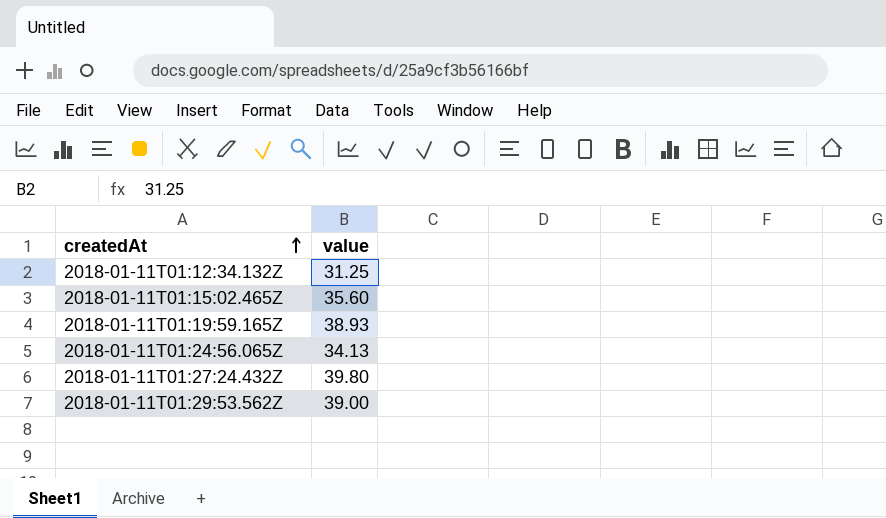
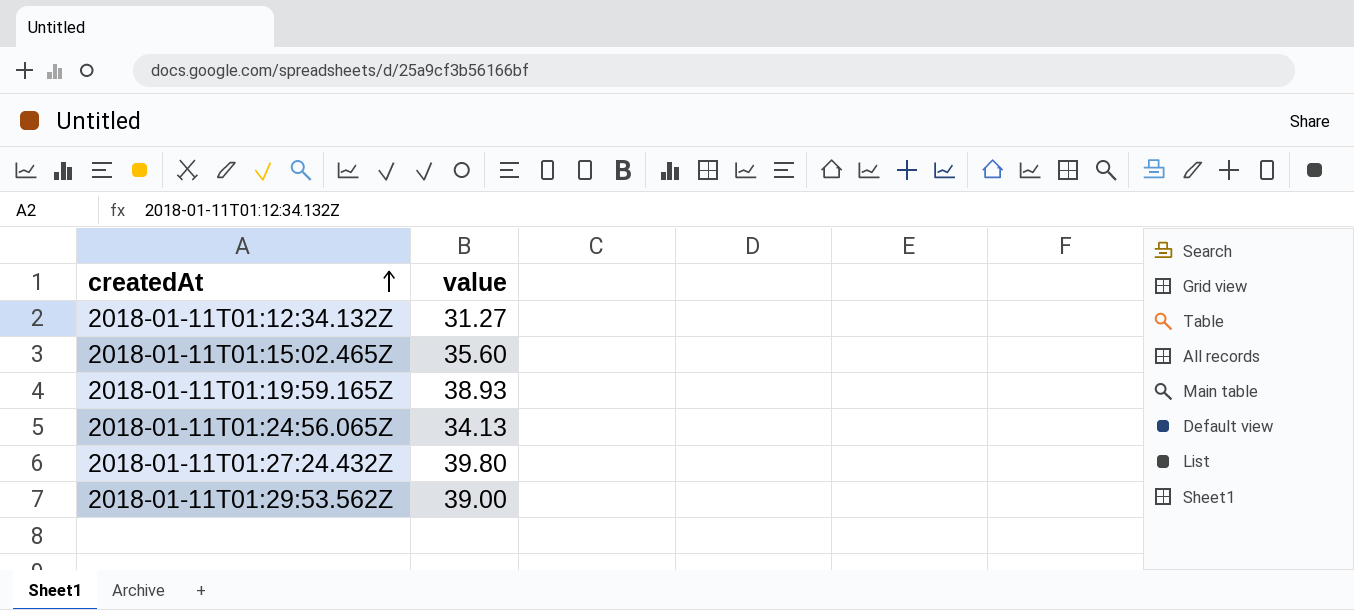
2018-01-11T01:12:34.132Z | value: 31.25 -> 31.27

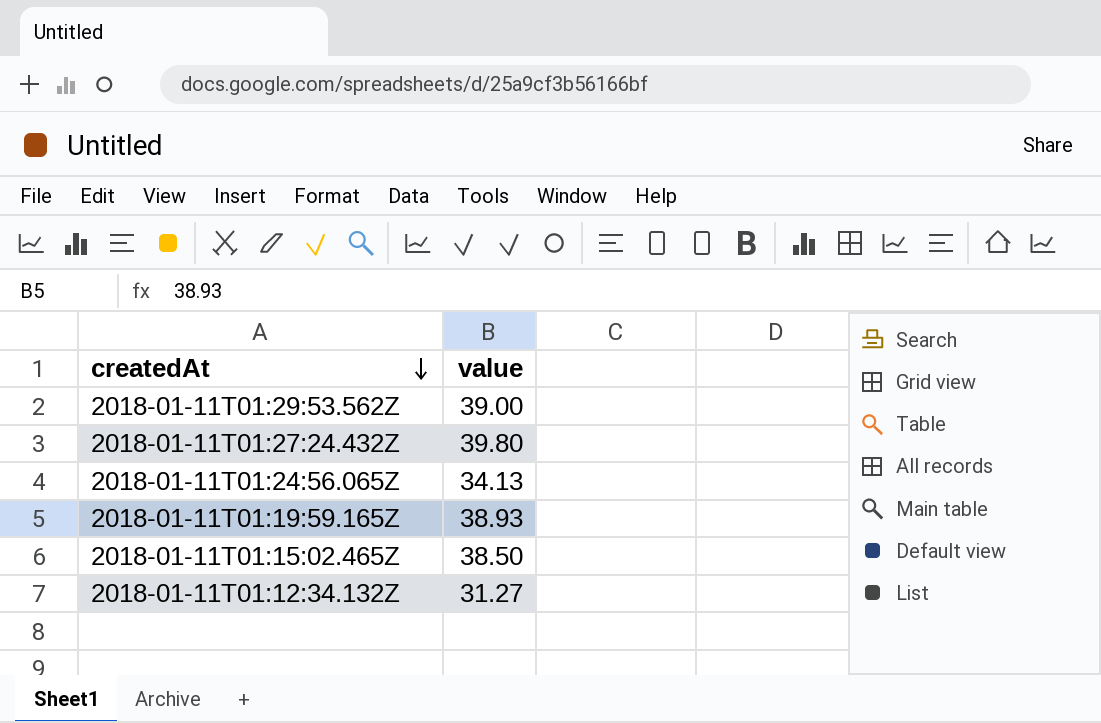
row order: createdAt ascending -> createdAt descending
2018-01-11T01:15:02.465Z | value: 35.60 -> 38.50

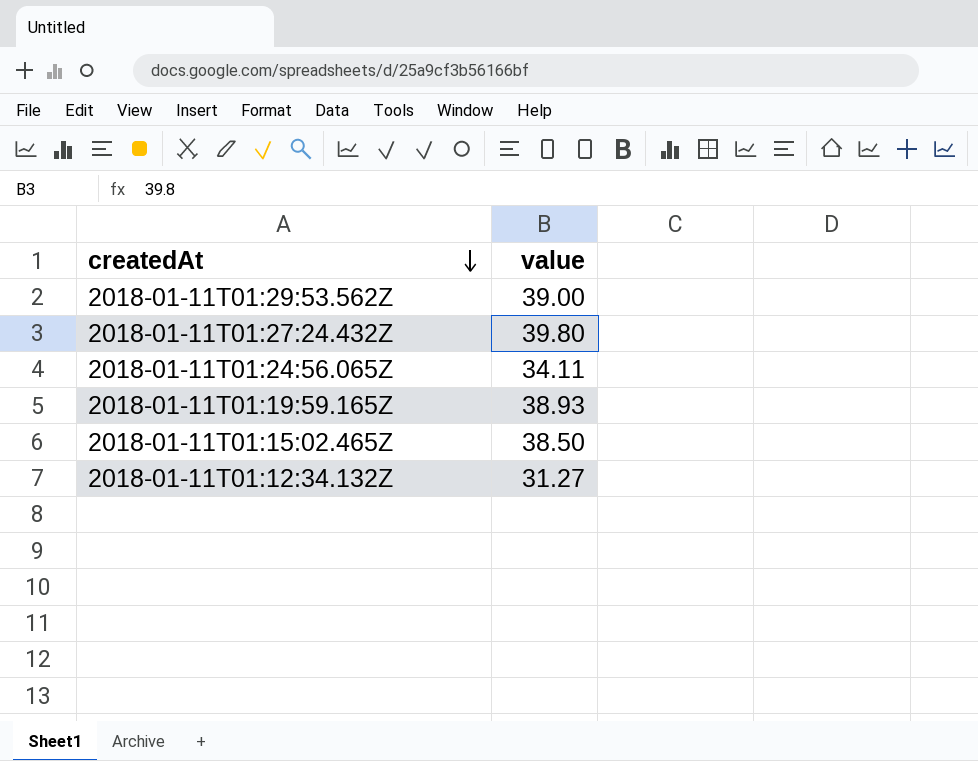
2018-01-11T01:24:56.065Z | value: 34.13 -> 34.11

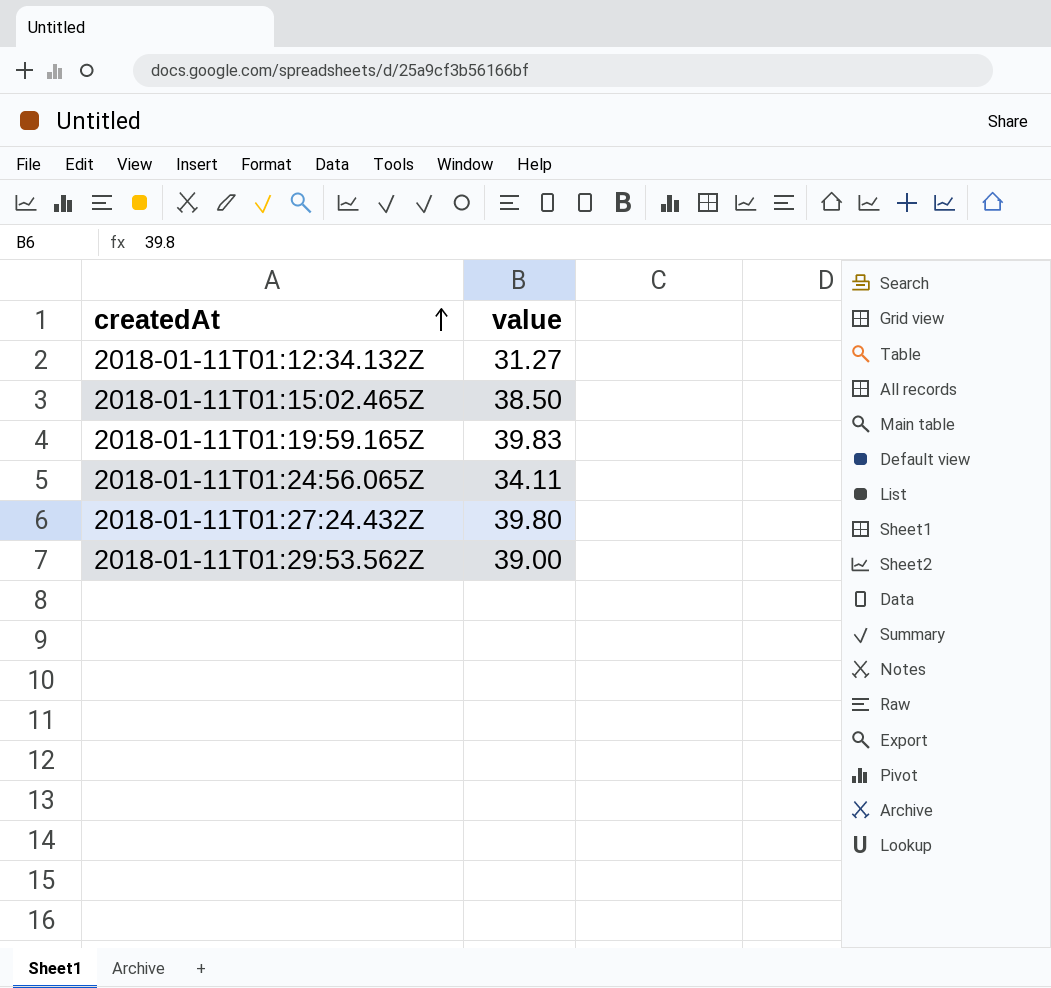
row order: createdAt descending -> createdAt ascending
2018-01-11T01:19:59.165Z | value: 38.93 -> 39.83

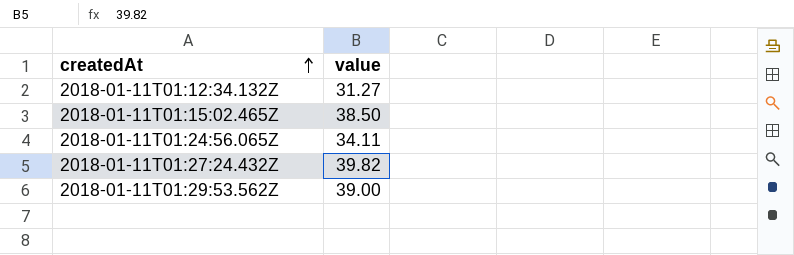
row 2018-01-11T01:19:59.165Z: 39.83 -> none
2018-01-11T01:27:24.432Z | value: 39.80 -> 39.82

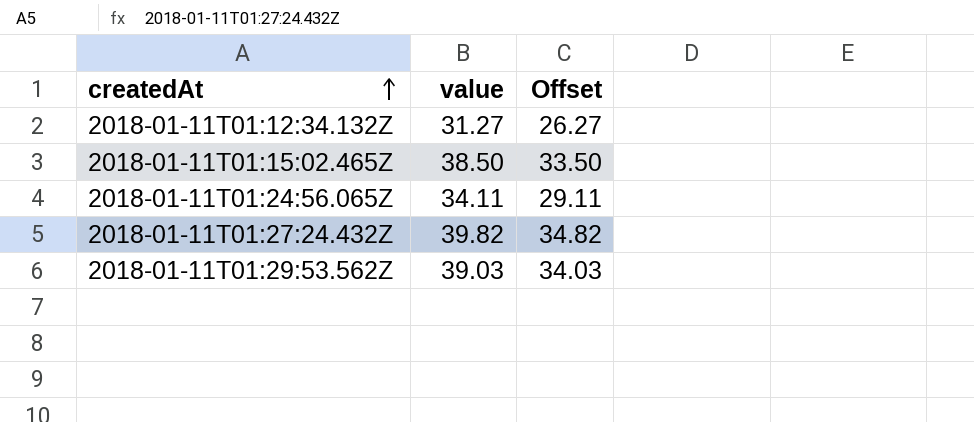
column Offset | formula: none -> [value] - 5
2018-01-11T01:29:53.562Z | value: 39.00 -> 39.03

